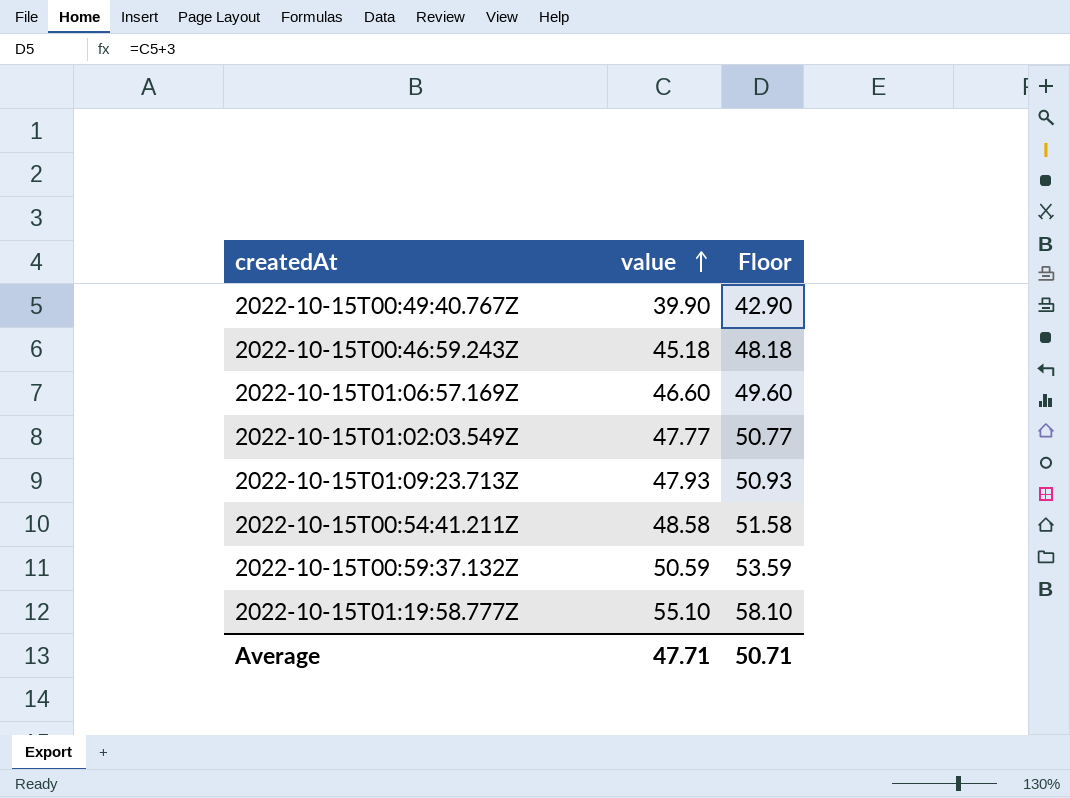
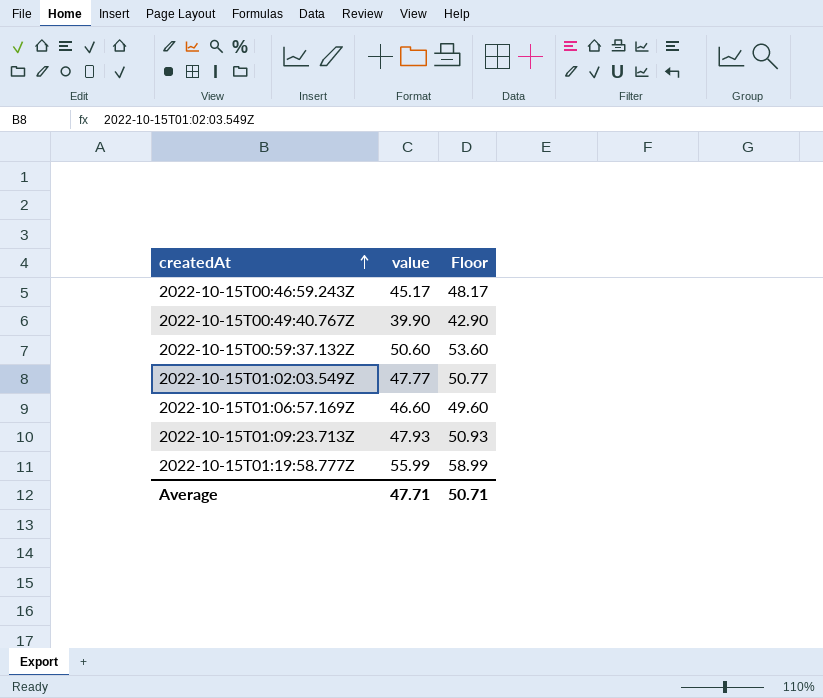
row order: value ascending -> createdAt ascending
row 2022-10-15T00:54:41.211Z: 48.58 | 51.58 -> none
2022-10-15T00:46:59.243Z | value: 45.18 -> 45.17
2022-10-15T00:46:59.243Z | Floor: 48.18 -> 48.17
2022-10-15T00:59:37.132Z | value: 50.59 -> 50.60
2022-10-15T00:59:37.132Z | Floor: 53.59 -> 53.60
2022-10-15T01:19:58.777Z | value: 55.10 -> 55.99
2022-10-15T01:19:58.777Z | Floor: 58.10 -> 58.99

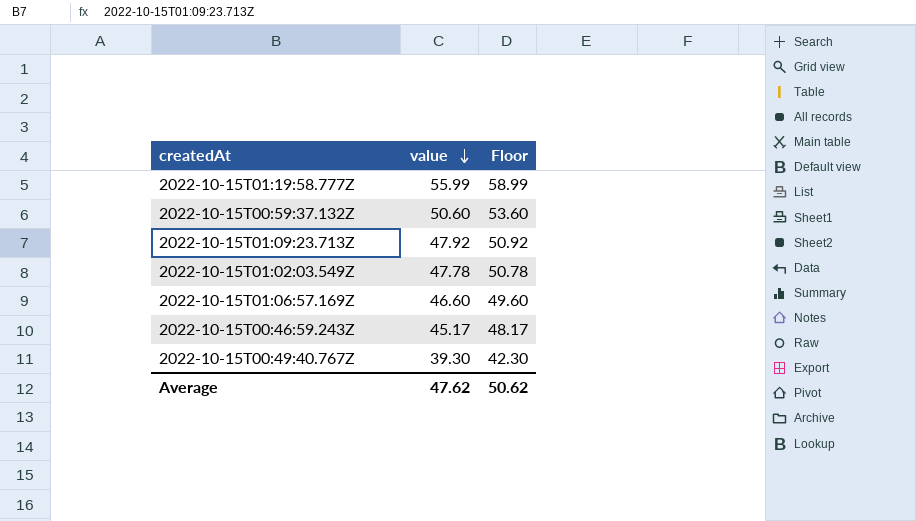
row order: createdAt ascending -> value descending
2022-10-15T01:09:23.713Z | value: 47.93 -> 47.92
2022-10-15T01:09:23.713Z | Floor: 50.93 -> 50.92
2022-10-15T01:02:03.549Z | value: 47.77 -> 47.78
2022-10-15T01:02:03.549Z | Floor: 50.77 -> 50.78
2022-10-15T00:49:40.767Z | value: 39.90 -> 39.30
2022-10-15T00:49:40.767Z | Floor: 42.90 -> 42.30
Average | value: 47.71 -> 47.62
Average | Floor: 50.71 -> 50.62

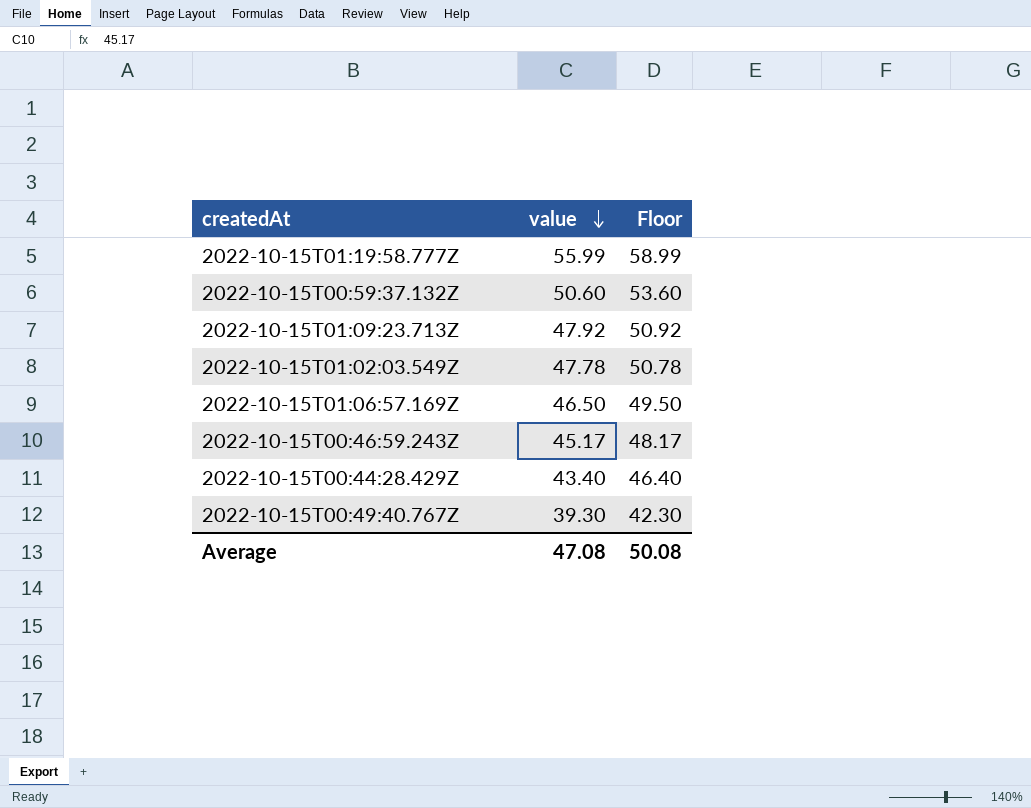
2022-10-15T01:06:57.169Z | value: 46.60 -> 46.50
2022-10-15T01:06:57.169Z | Floor: 49.60 -> 49.50
row 2022-10-15T00:44:28.429Z: none -> 43.40 | 46.40
Average | value: 47.62 -> 47.08
Average | Floor: 50.62 -> 50.08

